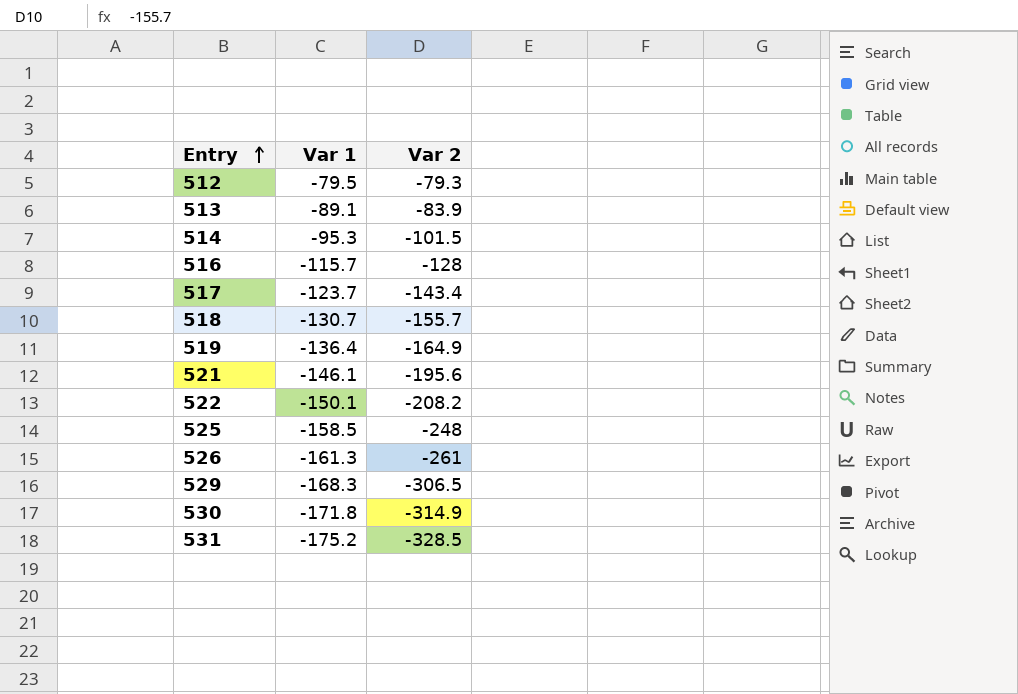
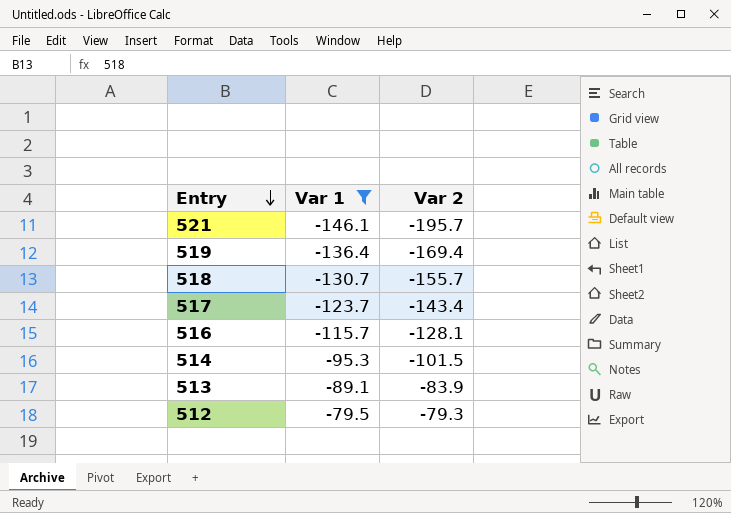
filter: none -> Var 1 >= -146.1
row order: Entry ascending -> Entry descending
521 | Var 2: -195.6 -> -195.7
519 | Var 2: -164.9 -> -169.4
516 | Var 2: -128 -> -128.1

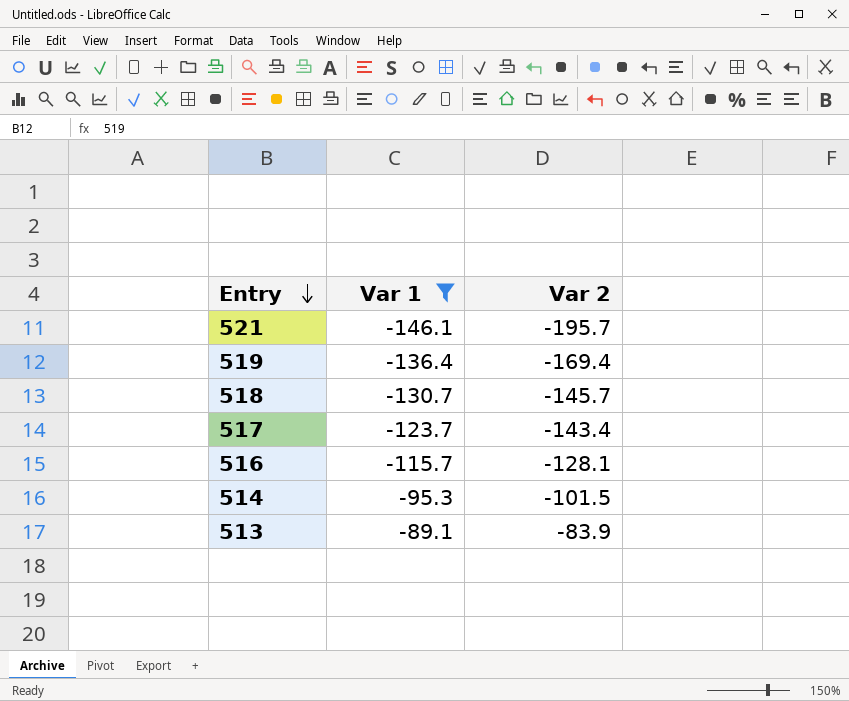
row 512: -79.5 | -79.3 -> none
518 | Var 2: -155.7 -> -145.7

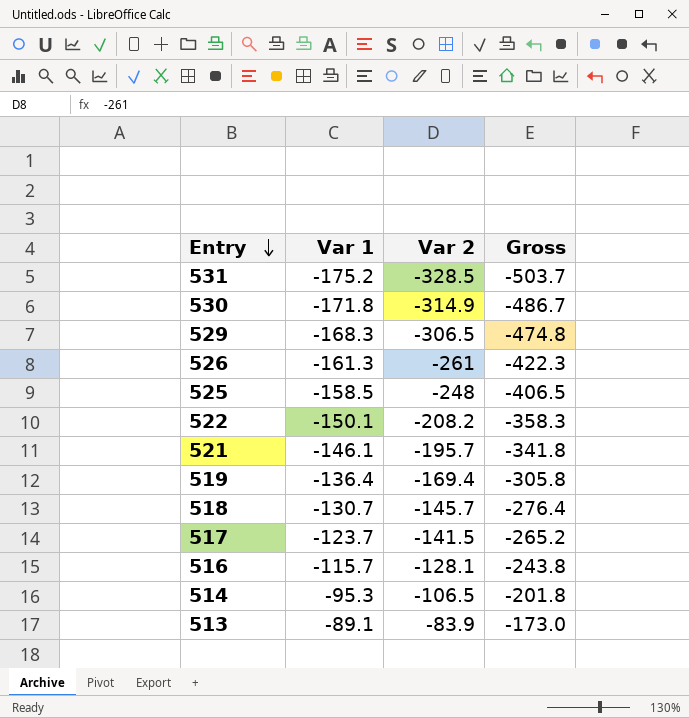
filter: Var 1 >= -146.1 -> none
column Gross | formula: none -> [Var 1] + [Var 2]
517 | Var 2: -143.4 -> -141.5
514 | Var 2: -101.5 -> -106.5

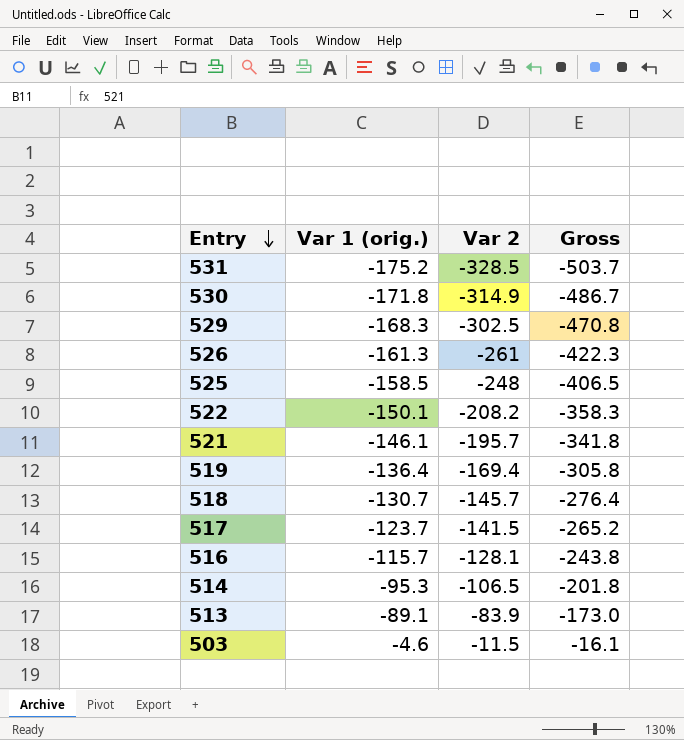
column name: Var 1 -> Var 1 (orig.)
529 | Var 2: -306.5 -> -302.5
529 | Gross: -474.8 -> -470.8
row 503: none -> -4.6 | -11.5 | -16.1

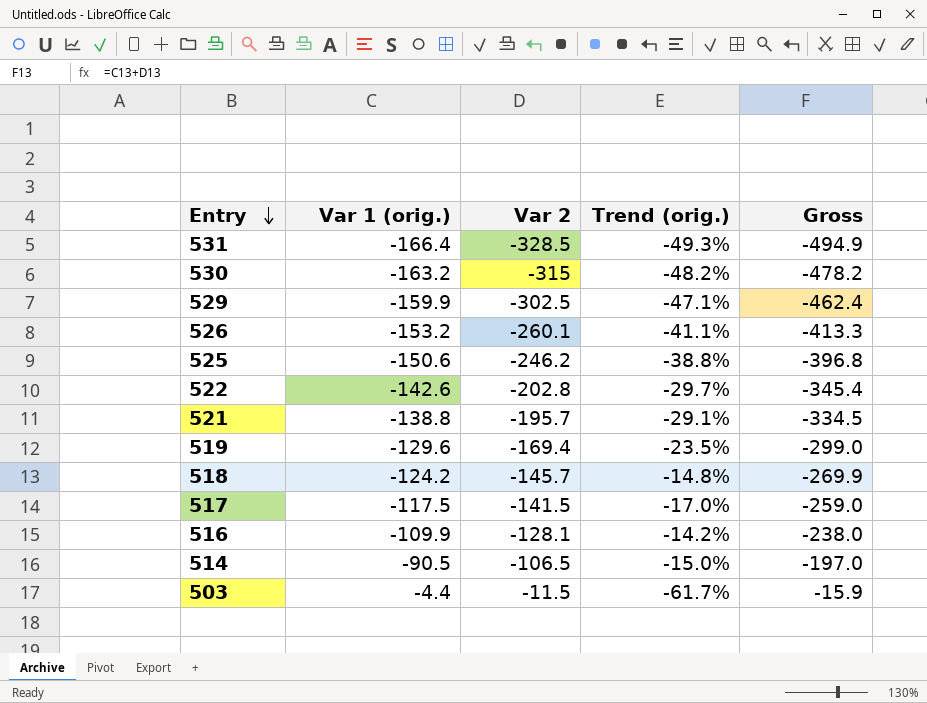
column Trend (orig.) | formula: none -> ([Var 1 (orig.)] - [Var 2]) / [Var 2]
row 513: -89.1 | -83.9 | -173.0 -> none
531 | Var 1 (orig.): -175.2 -> -166.4
531 | Gross: -503.7 -> -494.9
530 | Var 1 (orig.): -171.8 -> -163.2
530 | Var 2: -314.9 -> -315
530 | Gross: -486.7 -> -478.2
529 | Var 1 (orig.): -168.3 -> -159.9
529 | Gross: -470.8 -> -462.4
526 | Var 1 (orig.): -161.3 -> -153.2
526 | Var 2: -261 -> -260.1
526 | Gross: -422.3 -> -413.3
525 | Var 1 (orig.): -158.5 -> -150.6
525 | Var 2: -248 -> -246.2
525 | Gross: -406.5 -> -396.8
522 | Var 1 (orig.): -150.1 -> -142.6
522 | Var 2: -208.2 -> -202.8
522 | Gross: -358.3 -> -345.4
521 | Var 1 (orig.): -146.1 -> -138.8
521 | Gross: -341.8 -> -334.5
519 | Var 1 (orig.): -136.4 -> -129.6
519 | Gross: -305.8 -> -299.0
518 | Var 1 (orig.): -130.7 -> -124.2
518 | Gross: -276.4 -> -269.9
517 | Var 1 (orig.): -123.7 -> -117.5
517 | Gross: -265.2 -> -259.0
516 | Var 1 (orig.): -115.7 -> -109.9
516 | Gross: -243.8 -> -238.0
514 | Var 1 (orig.): -95.3 -> -90.5
514 | Gross: -201.8 -> -197.0
503 | Var 1 (orig.): -4.6 -> -4.4
503 | Gross: -16.1 -> -15.9

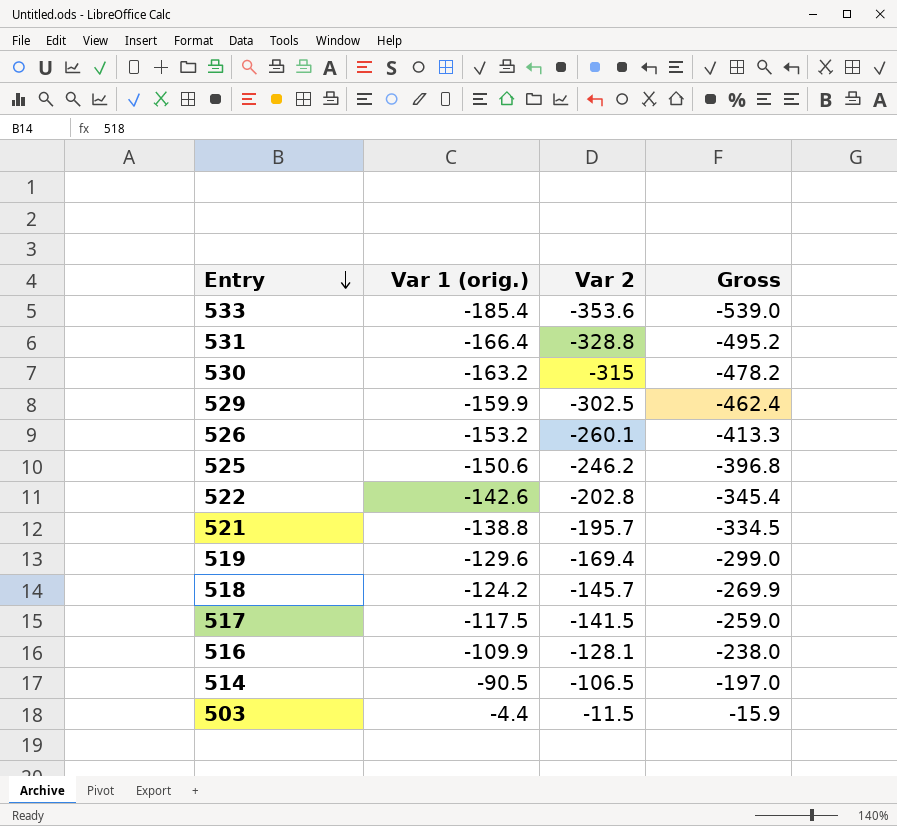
column Trend (orig.) | formula: ([Var 1 (orig.)] - [Var 2]) / [Var 2] -> none
row 533: none -> -185.4 | -353.6 | -539.0
531 | Var 2: -328.5 -> -328.8
531 | Gross: -494.9 -> -495.2

